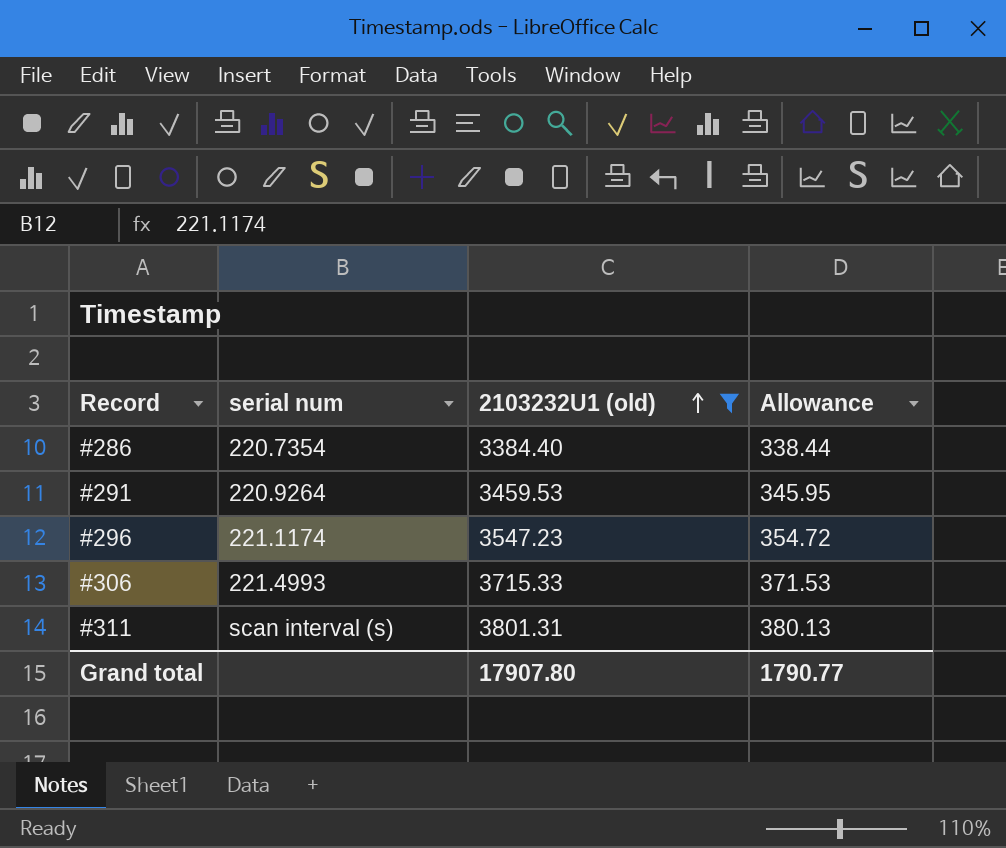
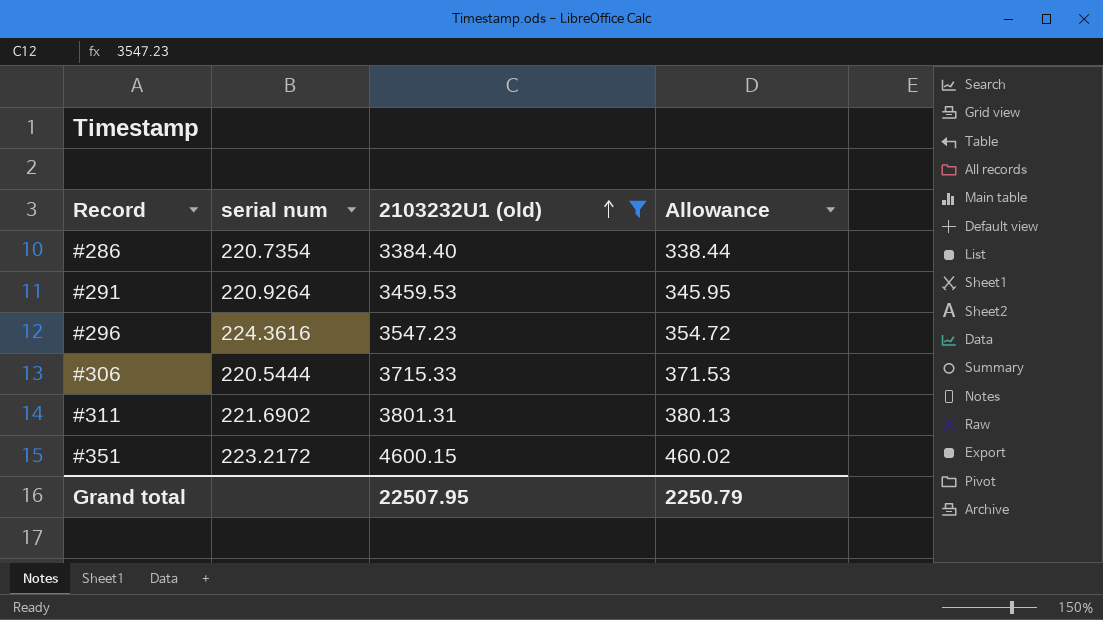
#296 | serial num: 221.1174 -> 224.3616
#306 | serial num: 221.4993 -> 220.5444
#311 | serial num: scan interval (s) -> 221.6902
row #351: none -> 223.2172 | 4600.15 | 460.02
Grand total | 2103232U1 (old): 17907.80 -> 22507.95
Grand total | Allowance: 1790.77 -> 2250.79

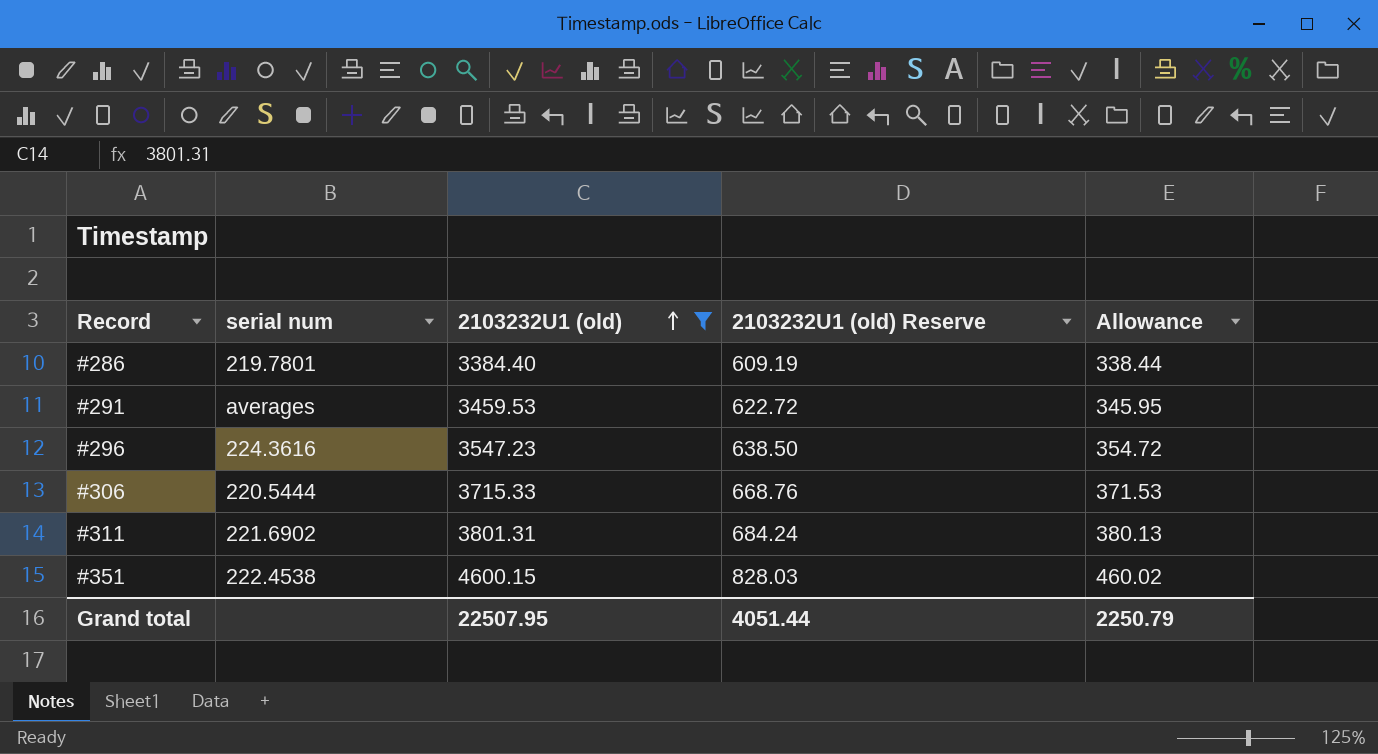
column 2103232U1 (old) Reserve | formula: none -> [2103232U1 (old)] * 0.18
#286 | serial num: 220.7354 -> 219.7801
#291 | serial num: 220.9264 -> averages
#351 | serial num: 223.2172 -> 222.4538

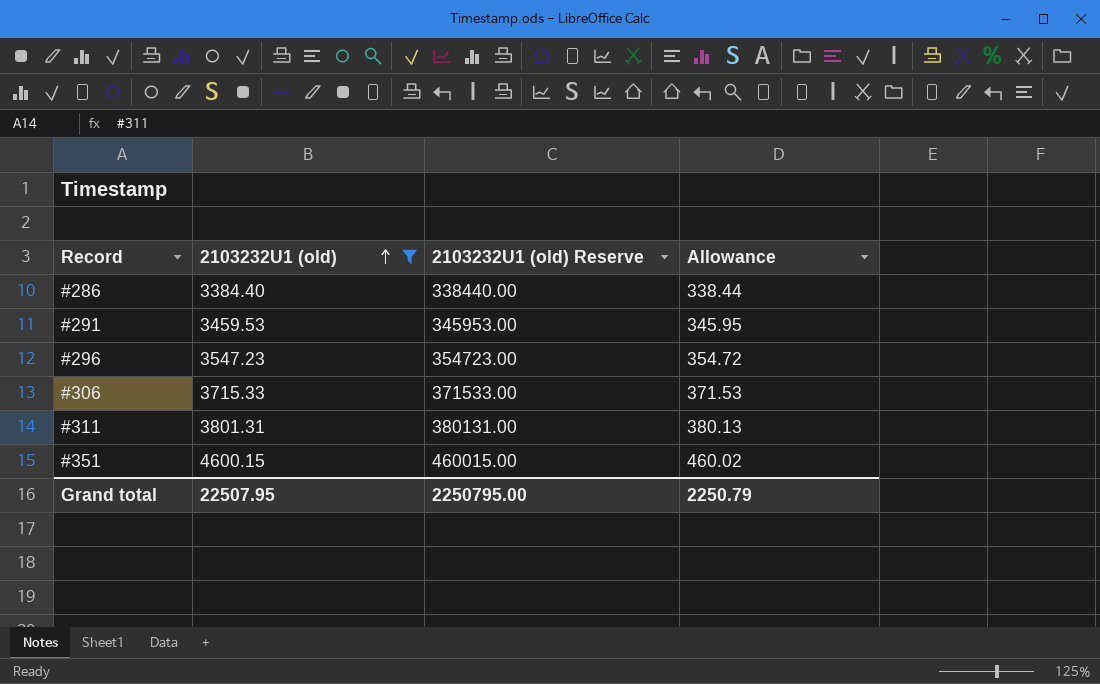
column serial num | position: 2 -> none
column 2103232U1 (old) Reserve | formula: [2103232U1 (old)] * 0.18 -> [2103232U1 (old)] * 100
Grand total | 2103232U1 (old) Reserve: 4051.44 -> 2250795.00

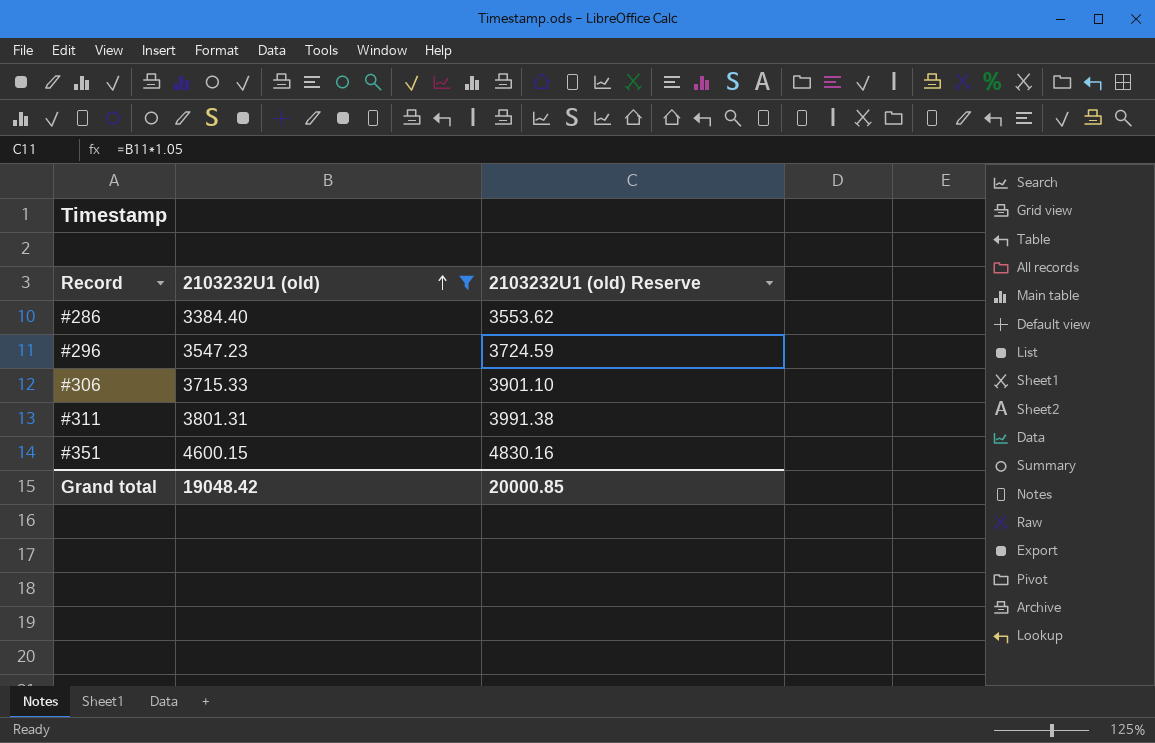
column Allowance | formula: [2103232U1 (old)] * 0.1 -> none
column 2103232U1 (old) Reserve | formula: [2103232U1 (old)] * 100 -> [2103232U1 (old)] * 1.05
row #291: 3459.53 | 345953.00 | 345.95 -> none
Grand total | 2103232U1 (old): 22507.95 -> 19048.42
Grand total | 2103232U1 (old) Reserve: 2250795.00 -> 20000.85

